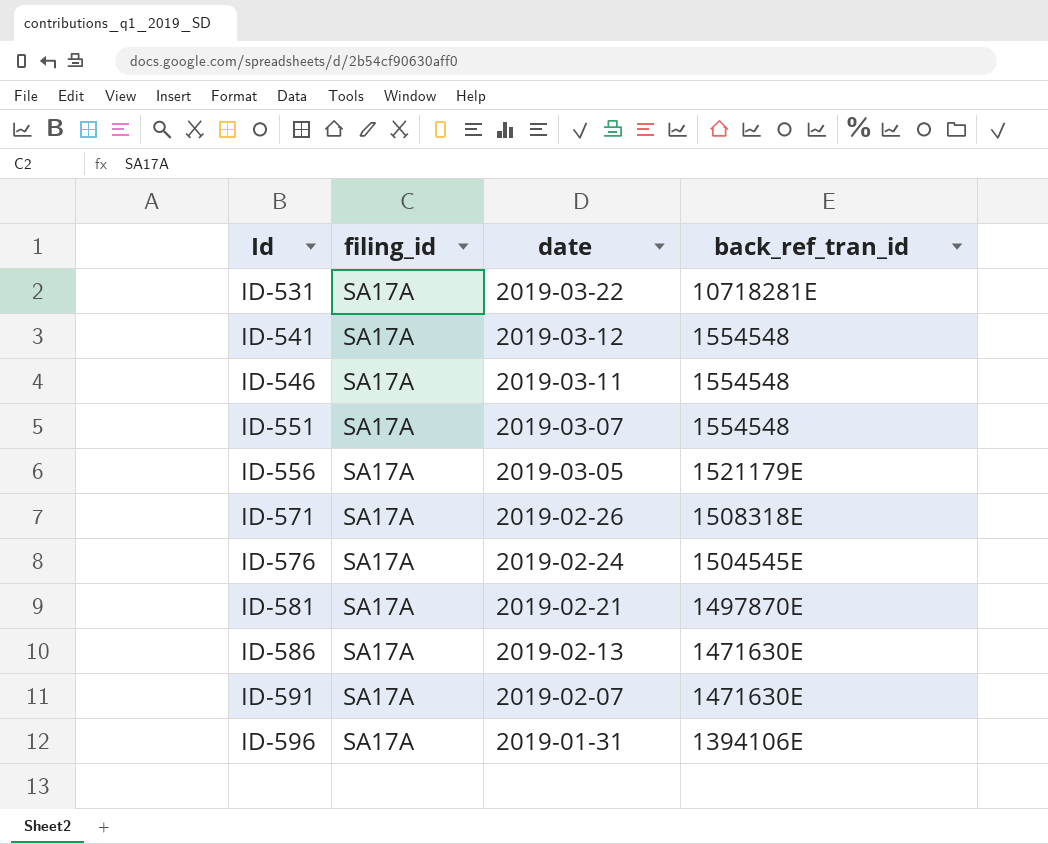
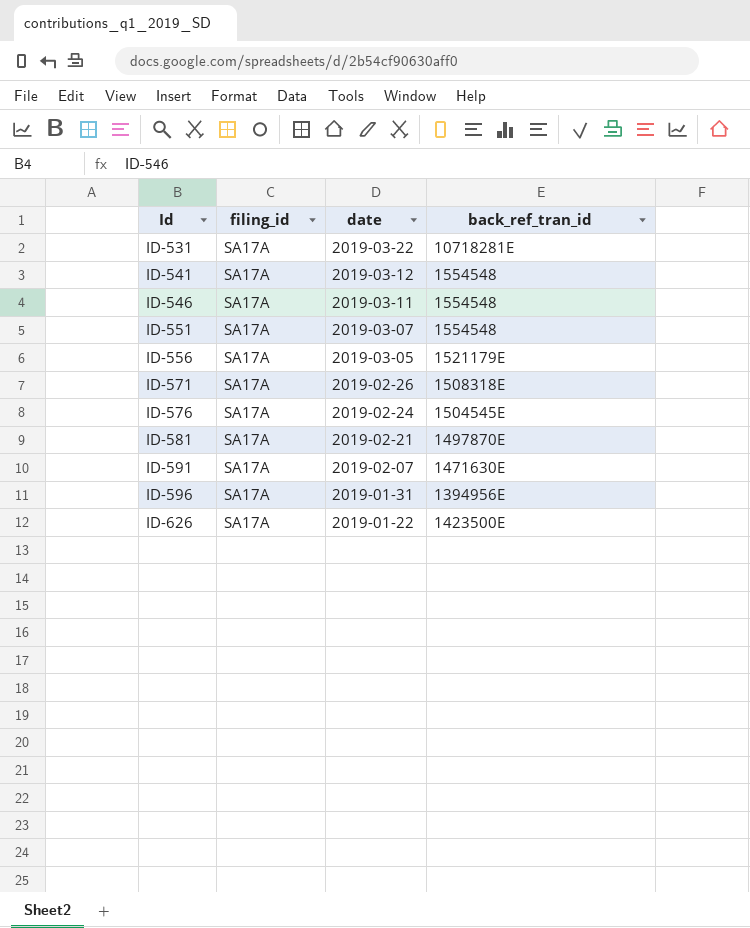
row ID-586: SA17A | 2019-02-13 | 1471630E -> none
ID-596 | back_ref_tran_id: 1394106E -> 1394956E
row ID-626: none -> SA17A | 2019-01-22 | 1423500E

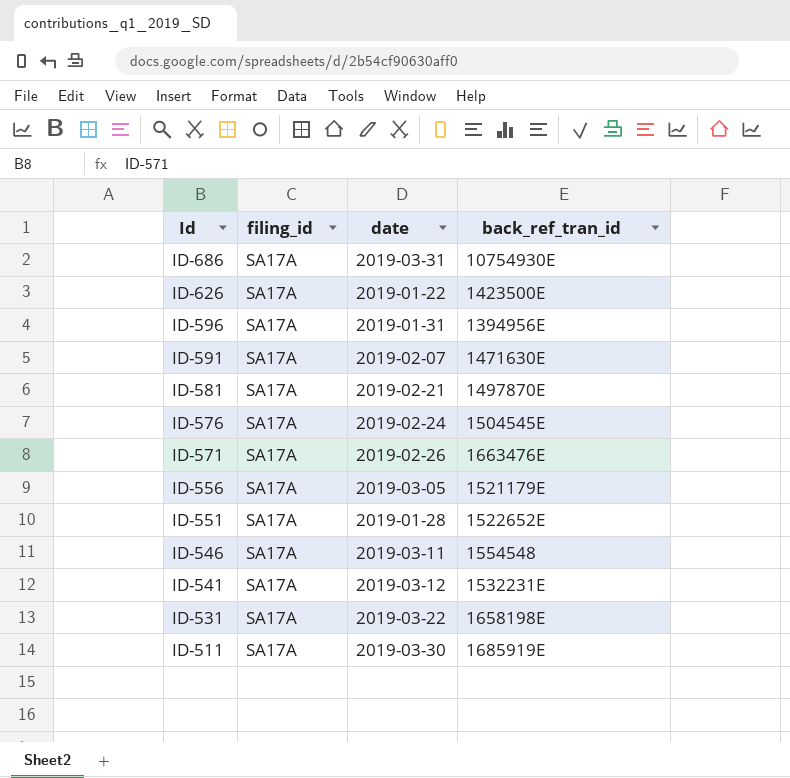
row order: Id ascending -> Id descending
row ID-686: none -> SA17A | 2019-03-31 | 10754930E
ID-571 | back_ref_tran_id: 1508318E -> 1663476E
ID-551 | date: 2019-03-07 -> 2019-01-28
ID-551 | back_ref_tran_id: 1554548 -> 1522652E
ID-541 | back_ref_tran_id: 1554548 -> 1532231E
ID-531 | back_ref_tran_id: 10718281E -> 1658198E
row ID-511: none -> SA17A | 2019-03-30 | 1685919E

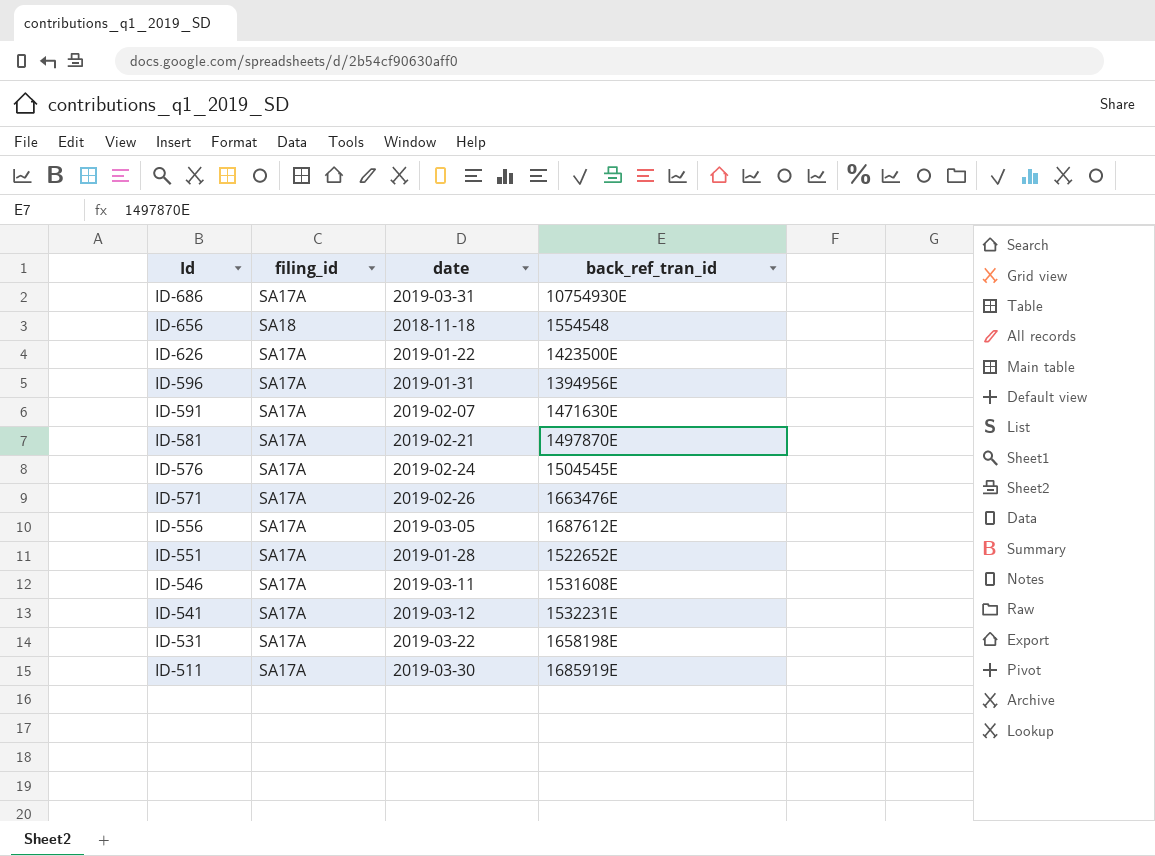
row ID-656: none -> SA18 | 2018-11-18 | 1554548
ID-556 | back_ref_tran_id: 1521179E -> 1687612E
ID-546 | back_ref_tran_id: 1554548 -> 1531608E

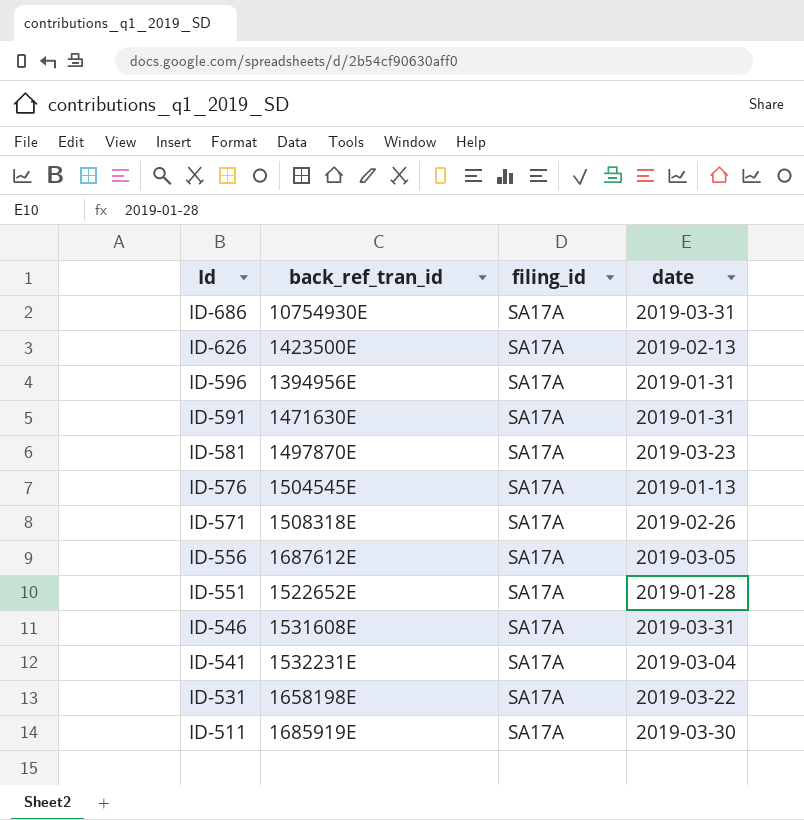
column back_ref_tran_id | position: 4 -> 2
row ID-656: SA18 | 2018-11-18 | 1554548 -> none
ID-626 | date: 2019-01-22 -> 2019-02-13
ID-591 | date: 2019-02-07 -> 2019-01-31
ID-581 | date: 2019-02-21 -> 2019-03-23
ID-576 | date: 2019-02-24 -> 2019-01-13
ID-571 | back_ref_tran_id: 1663476E -> 1508318E
ID-546 | date: 2019-03-11 -> 2019-03-31
ID-541 | date: 2019-03-12 -> 2019-03-04

